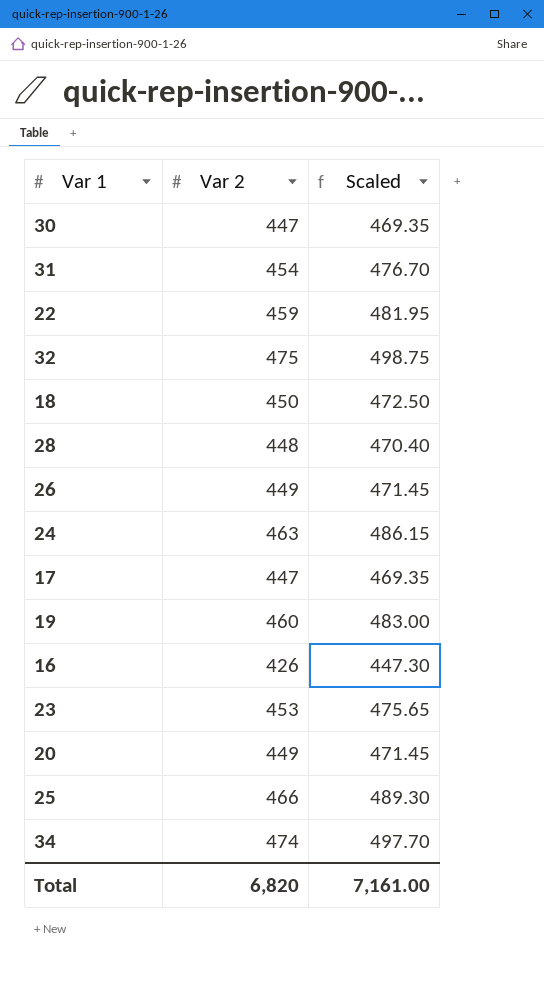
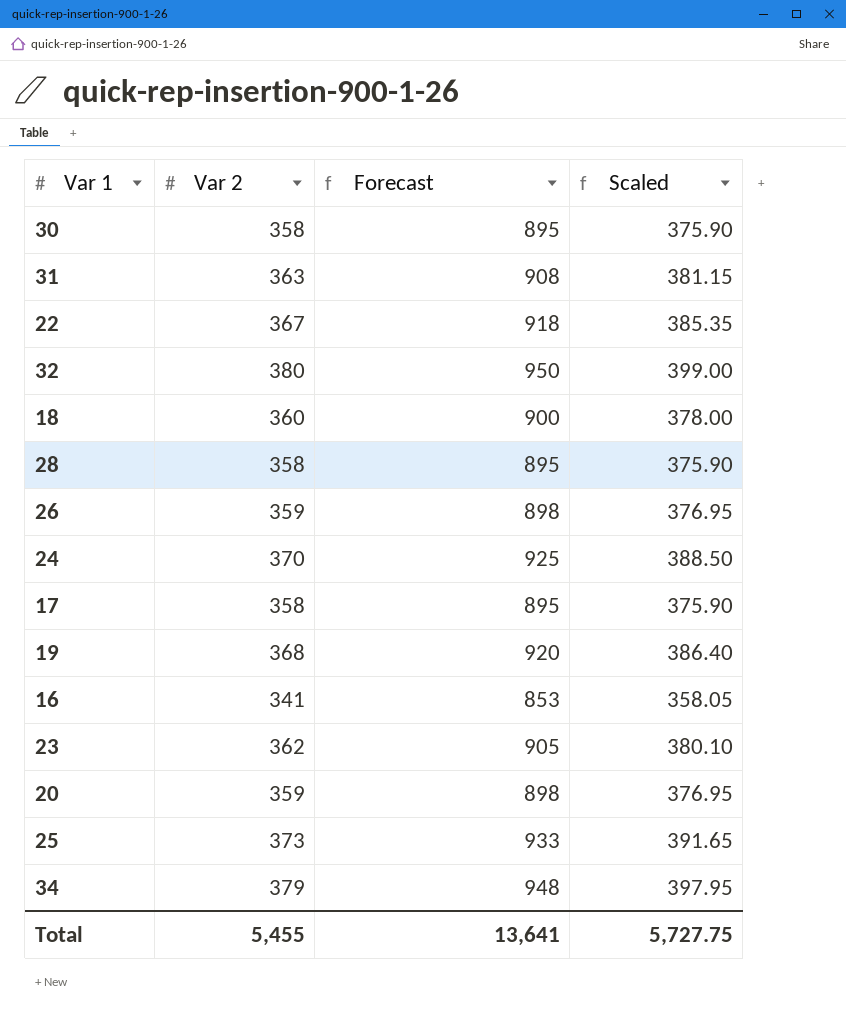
column Forecast | formula: none -> [Var 2] * 2.5
30 | Var 2: 447 -> 358
30 | Scaled: 469.35 -> 375.90
31 | Var 2: 454 -> 363
31 | Scaled: 476.70 -> 381.15
22 | Var 2: 459 -> 367
22 | Scaled: 481.95 -> 385.35
32 | Var 2: 475 -> 380
32 | Scaled: 498.75 -> 399.00
18 | Var 2: 450 -> 360
18 | Scaled: 472.50 -> 378.00
28 | Var 2: 448 -> 358
28 | Scaled: 470.40 -> 375.90
26 | Var 2: 449 -> 359
26 | Scaled: 471.45 -> 376.95
24 | Var 2: 463 -> 370
24 | Scaled: 486.15 -> 388.50
17 | Var 2: 447 -> 358
17 | Scaled: 469.35 -> 375.90
19 | Var 2: 460 -> 368
19 | Scaled: 483.00 -> 386.40
16 | Var 2: 426 -> 341
16 | Scaled: 447.30 -> 358.05
23 | Var 2: 453 -> 362
23 | Scaled: 475.65 -> 380.10
20 | Var 2: 449 -> 359
20 | Scaled: 471.45 -> 376.95
25 | Var 2: 466 -> 373
25 | Scaled: 489.30 -> 391.65
34 | Var 2: 474 -> 379
34 | Scaled: 497.70 -> 397.95
Total | Var 2: 6,820 -> 5,455
Total | Scaled: 7,161.00 -> 5,727.75

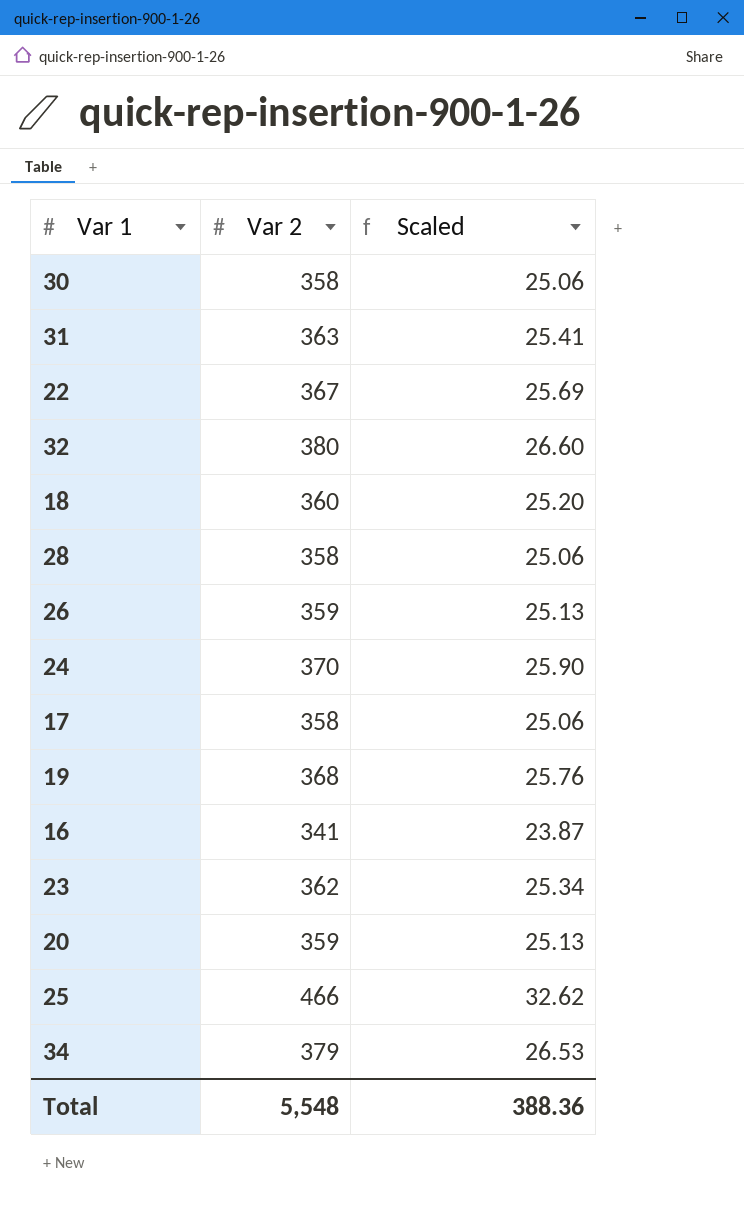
column Forecast | formula: [Var 2] * 2.5 -> none
column Scaled | formula: [Var 2] * 1.05 -> [Var 2] * 0.07
25 | Var 2: 373 -> 466
Total | Var 2: 5,455 -> 5,548
Total | Scaled: 5,727.75 -> 388.36

